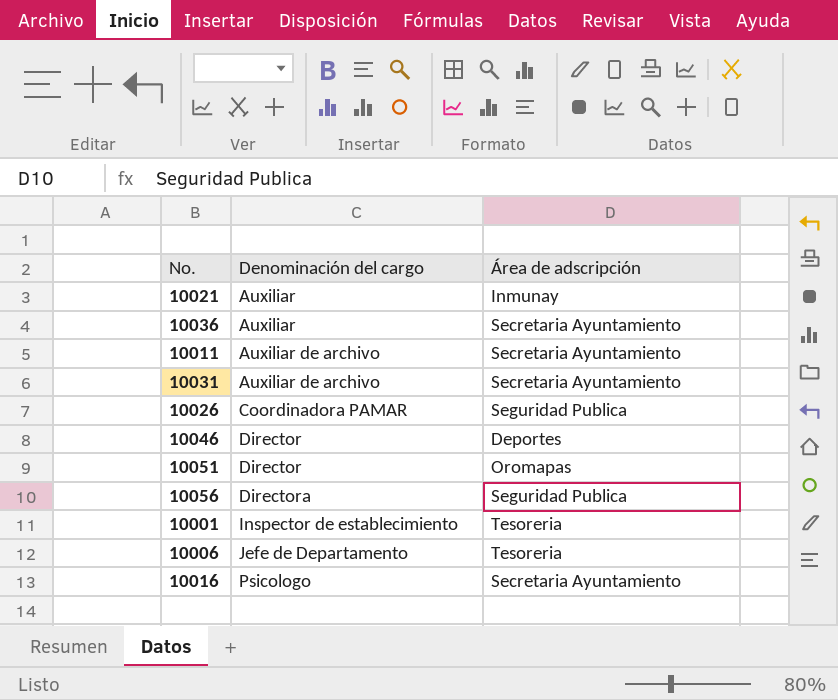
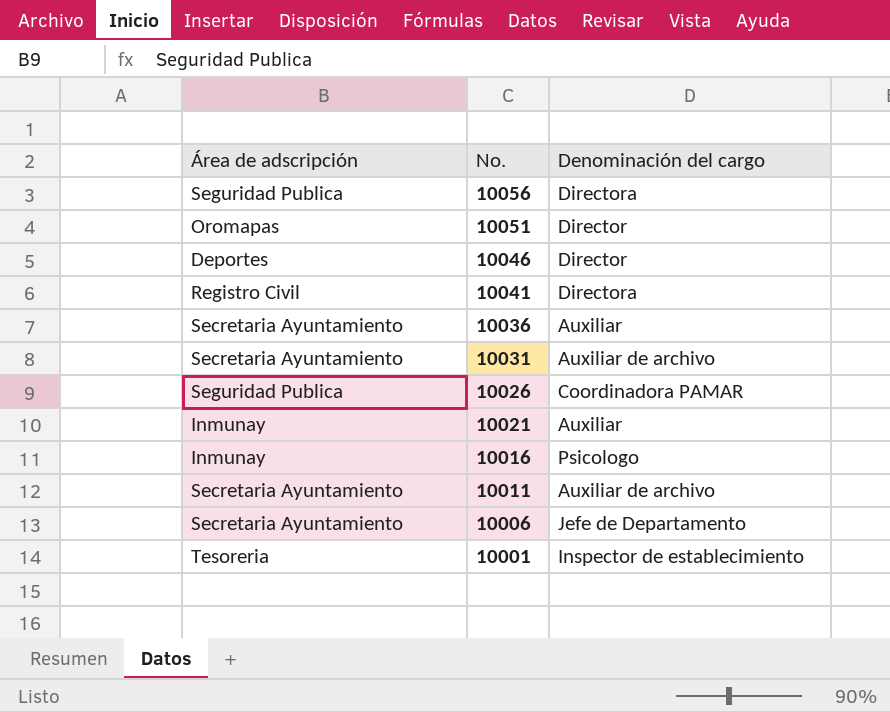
row order: Denominación del cargo ascending -> No. descending
column Área de adscripción | position: 3 -> 1
row 10041: none -> Registro Civil | Directora
10016 | Área de adscripción: Secretaria Ayuntamiento -> Inmunay
10006 | Área de adscripción: Tesoreria -> Secretaria Ayuntamiento

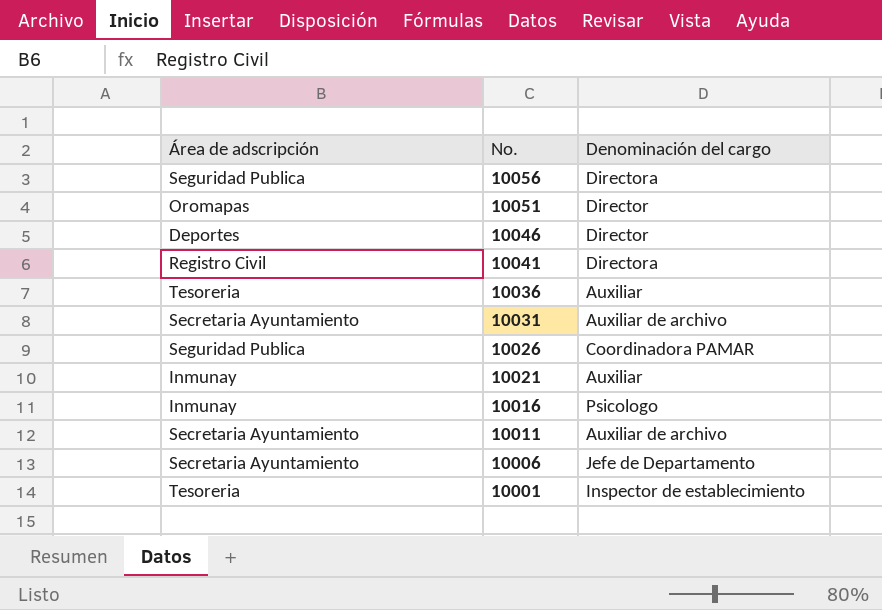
10036 | Área de adscripción: Secretaria Ayuntamiento -> Tesoreria

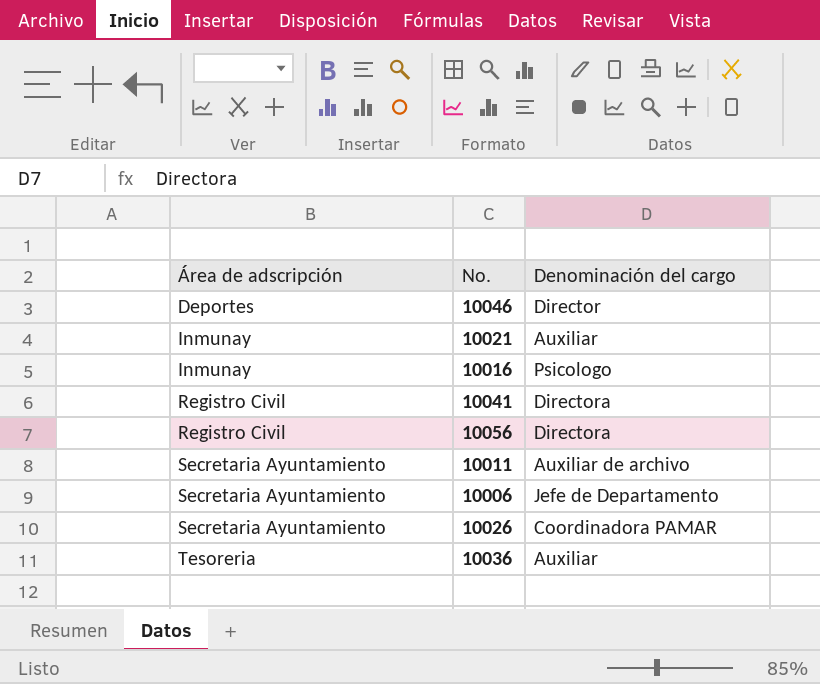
row order: No. descending -> Área de adscripción ascending
row 10051: Oromapas | Director -> none
row 10031: Secretaria Ayuntamiento | Auxiliar de archivo -> none
row 10001: Tesoreria | Inspector de establecimiento -> none
10056 | Área de adscripción: Seguridad Publica -> Registro Civil
10026 | Área de adscripción: Seguridad Publica -> Secretaria Ayuntamiento

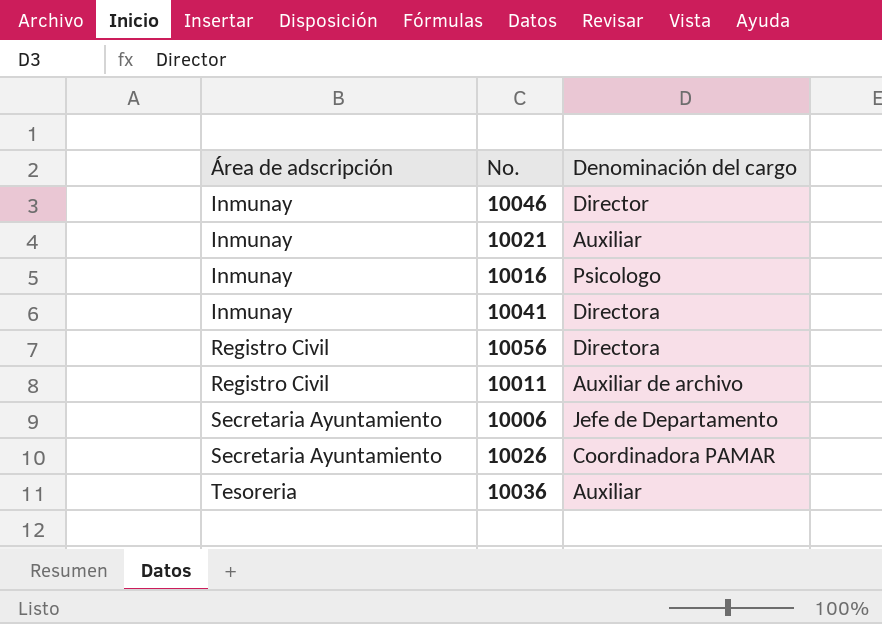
10046 | Área de adscripción: Deportes -> Inmunay
10041 | Área de adscripción: Registro Civil -> Inmunay
10011 | Área de adscripción: Secretaria Ayuntamiento -> Registro Civil

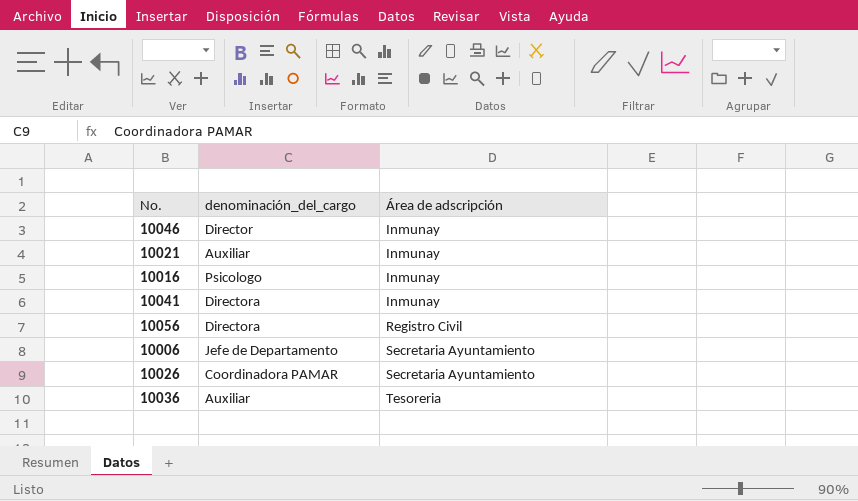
column name: Denominación del cargo -> denominación_del_cargo
column Área de adscripción | position: 1 -> 3
row 10011: Registro Civil | Auxiliar de archivo -> none

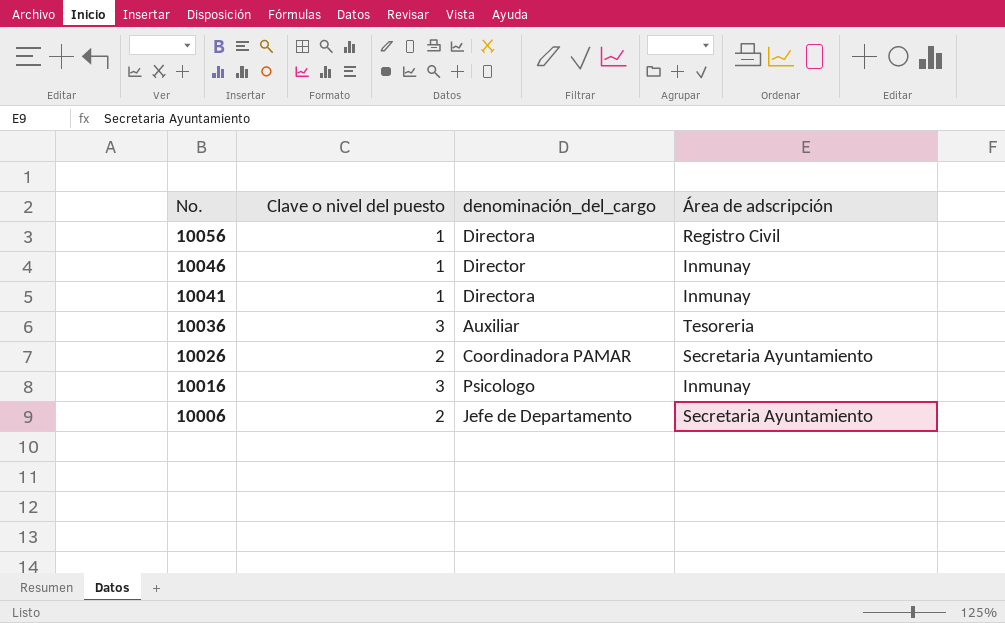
row order: Área de adscripción ascending -> No. descending
column Clave o nivel del puesto | position: none -> 2
row 10021: Auxiliar | Inmunay -> none

